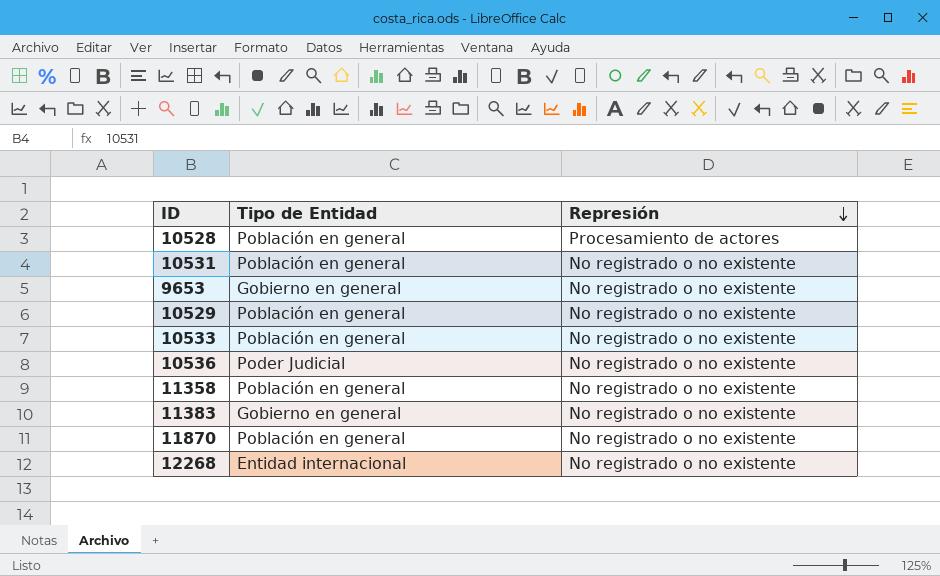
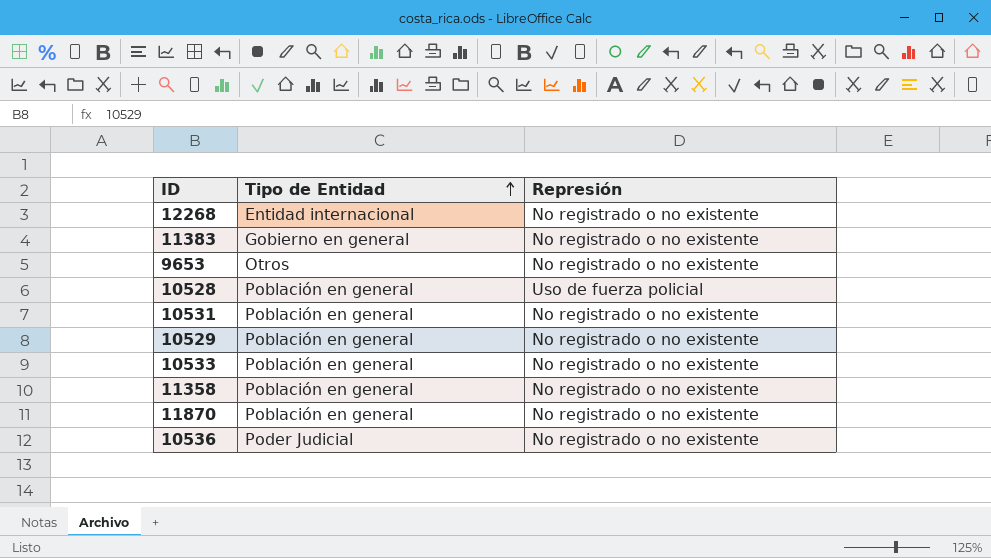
row order: Represión descending -> Tipo de Entidad ascending
9653 | Tipo de Entidad: Gobierno en general -> Otros
10528 | Represión: Procesamiento de actores -> Uso de fuerza policial

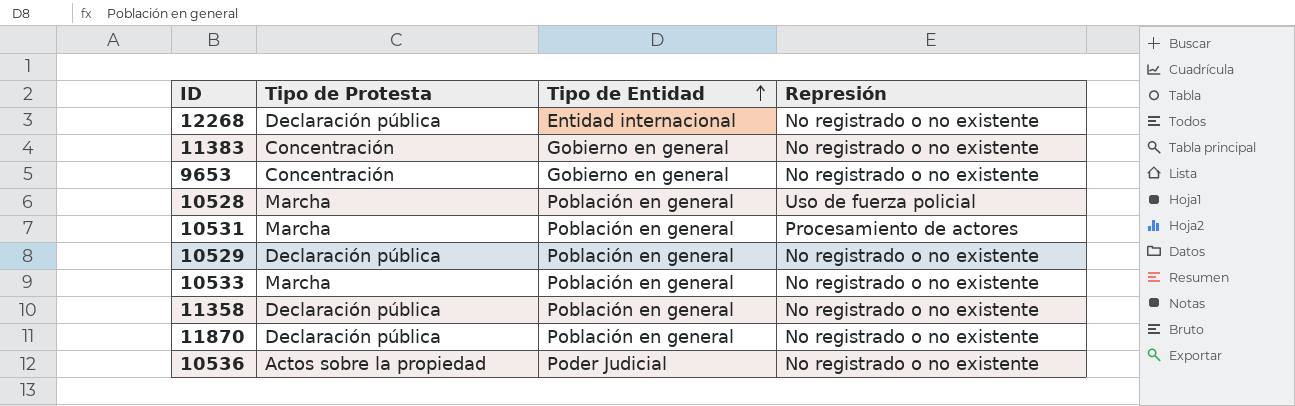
column Tipo de Protesta | position: none -> 2
9653 | Tipo de Entidad: Otros -> Gobierno en general
10531 | Represión: No registrado o no existente -> Procesamiento de actores

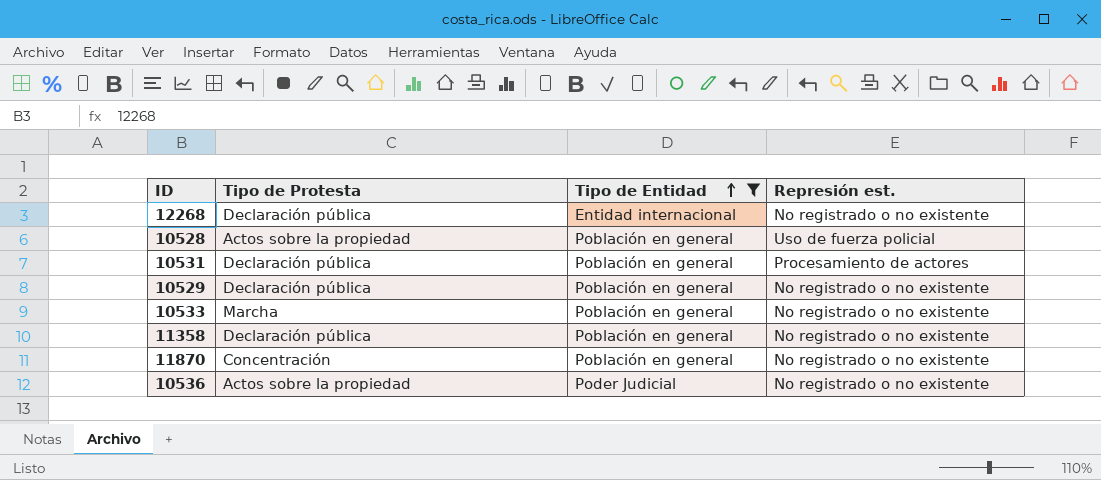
filter: none -> Tipo de Entidad != Gobierno en general
column name: Represión -> Represión est.
10528 | Tipo de Protesta: Marcha -> Actos sobre la propiedad
10531 | Tipo de Protesta: Marcha -> Declaración pública
11870 | Tipo de Protesta: Declaración pública -> Concentración

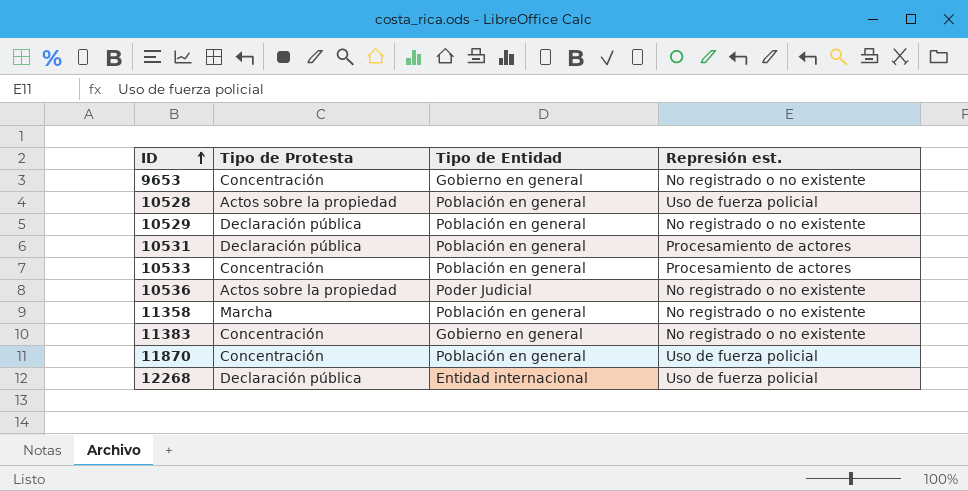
filter: Tipo de Entidad != Gobierno en general -> none
row order: Tipo de Entidad ascending -> ID ascending
10533 | Tipo de Protesta: Marcha -> Concentración
10533 | Represión est.: No registrado o no existente -> Procesamiento de actores
11358 | Tipo de Protesta: Declaración pública -> Marcha
11870 | Represión est.: No registrado o no existente -> Uso de fuerza policial
12268 | Represión est.: No registrado o no existente -> Uso de fuerza policial

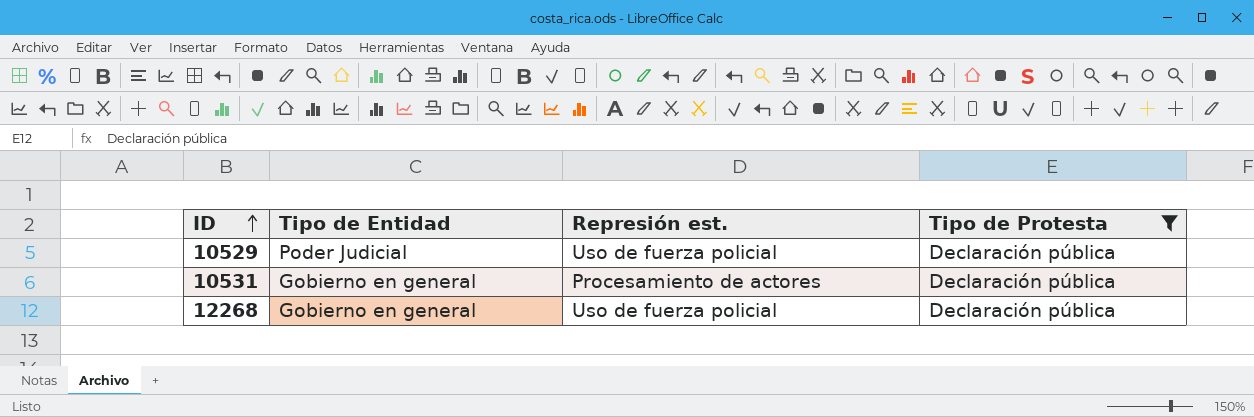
filter: none -> Tipo de Protesta = Declaración pública
column Tipo de Protesta | position: 2 -> 4
10529 | Tipo de Entidad: Población en general -> Poder Judicial
10529 | Represión est.: No registrado o no existente -> Uso de fuerza policial
10531 | Tipo de Entidad: Población en general -> Gobierno en general
12268 | Tipo de Entidad: Entidad internacional -> Gobierno en general

